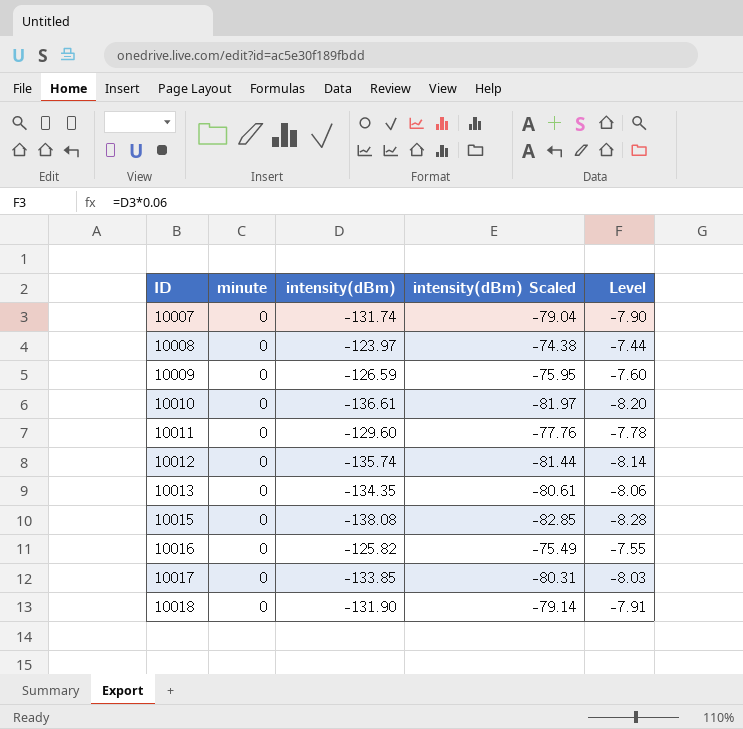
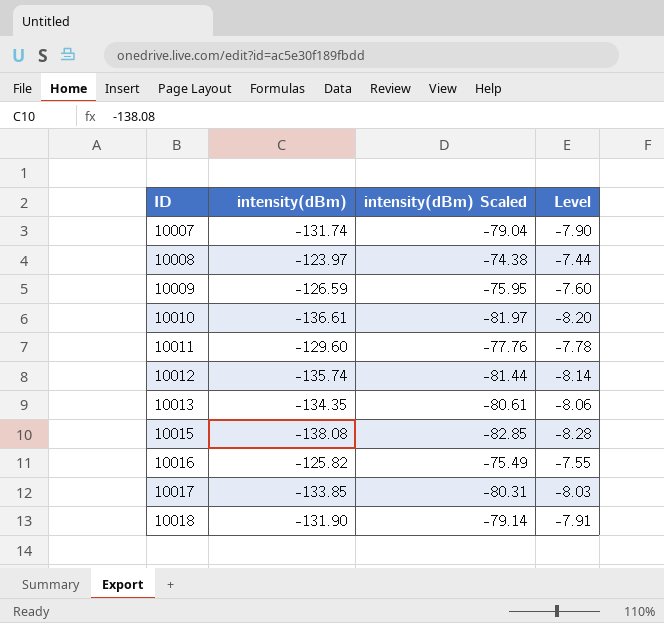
column minute | position: 2 -> none

